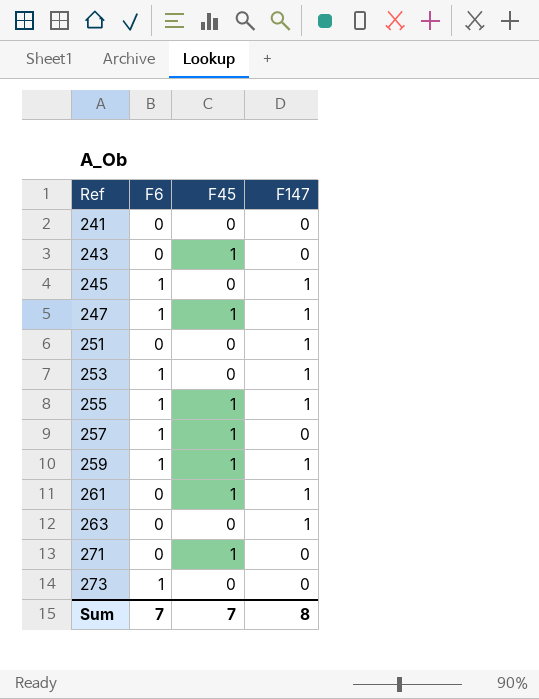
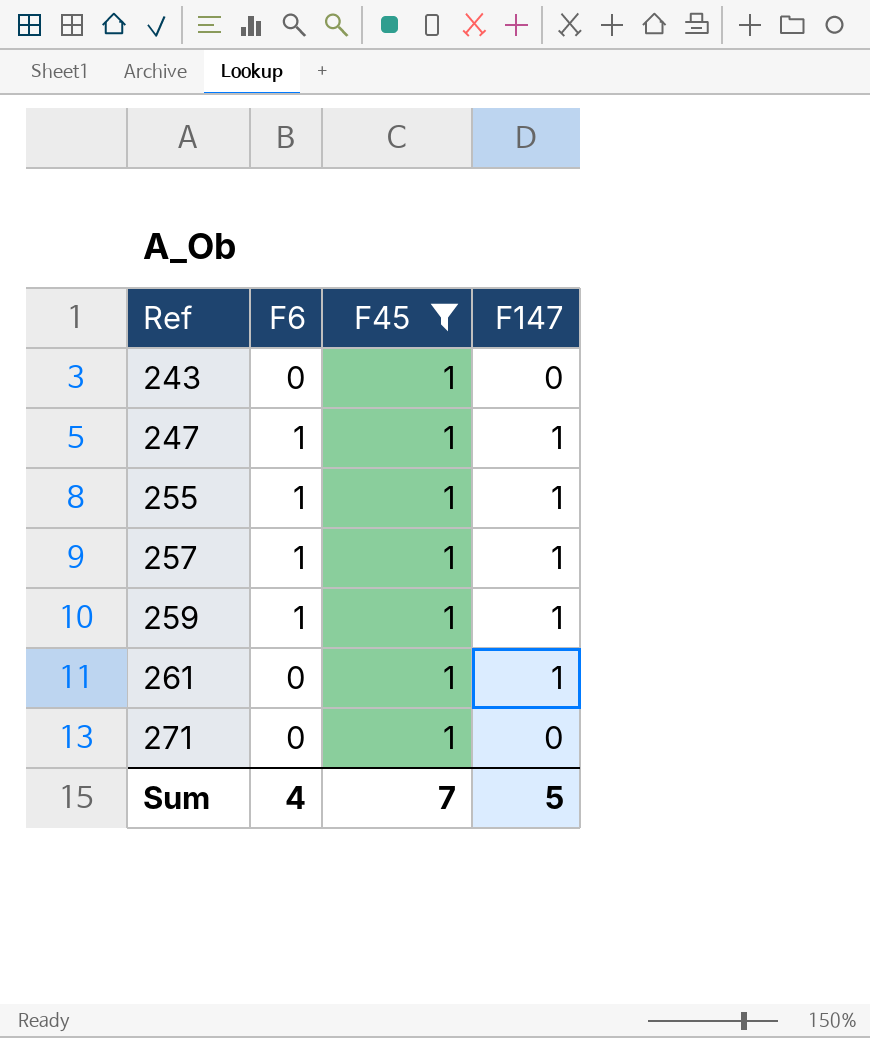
filter: none -> F45 = 1
257 | F147: 0 -> 1
Sum | F6: 7 -> 4
Sum | F147: 8 -> 5

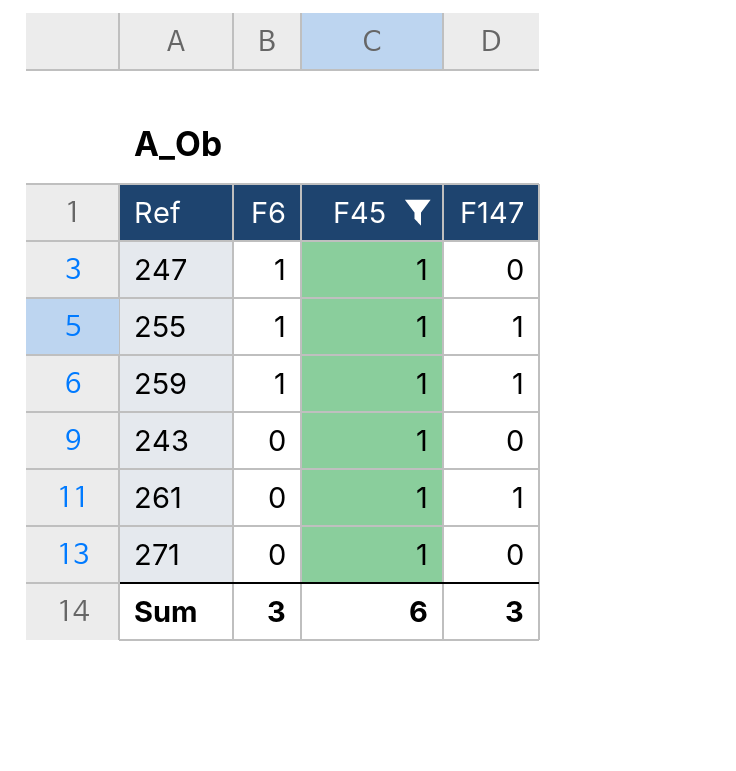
row order: Ref ascending -> F6 descending
row 257: 1 | 1 | 1 -> none
247 | F147: 1 -> 0
Sum | F6: 4 -> 3
Sum | F45: 7 -> 6
Sum | F147: 5 -> 3

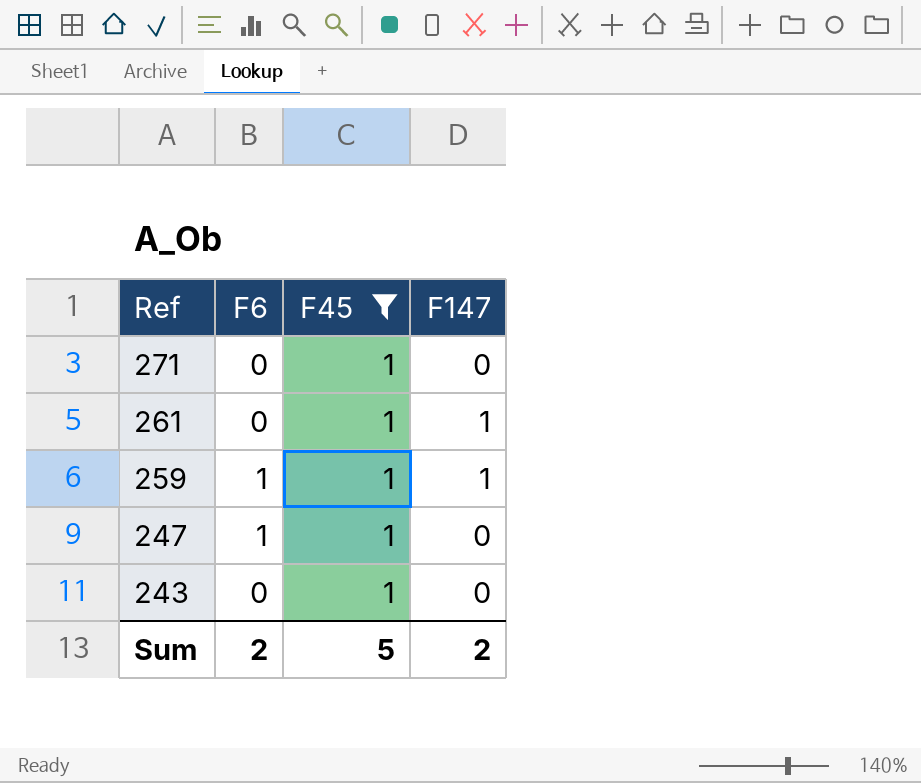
row order: F6 descending -> Ref descending
row 255: 1 | 1 | 1 -> none
Sum | F6: 3 -> 2
Sum | F45: 6 -> 5
Sum | F147: 3 -> 2

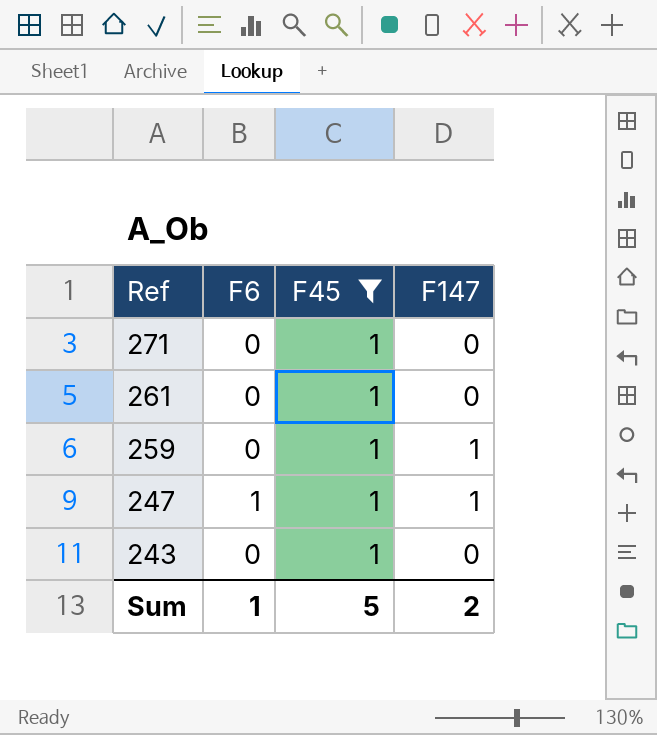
261 | F147: 1 -> 0
259 | F6: 1 -> 0
247 | F147: 0 -> 1
Sum | F6: 2 -> 1

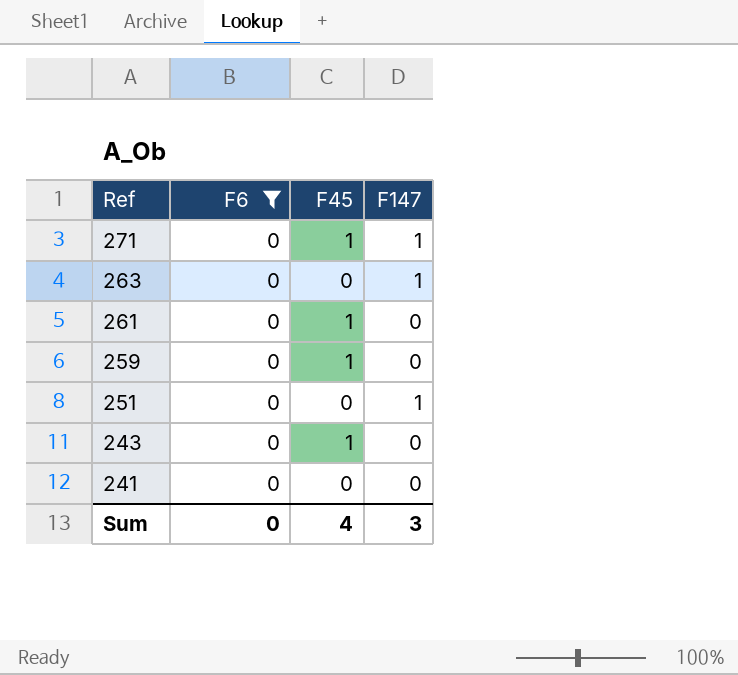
filter: F45 = 1 -> F6 = 0
271 | F147: 0 -> 1
259 | F147: 1 -> 0
Sum | F6: 1 -> 0
Sum | F45: 5 -> 4
Sum | F147: 2 -> 3

